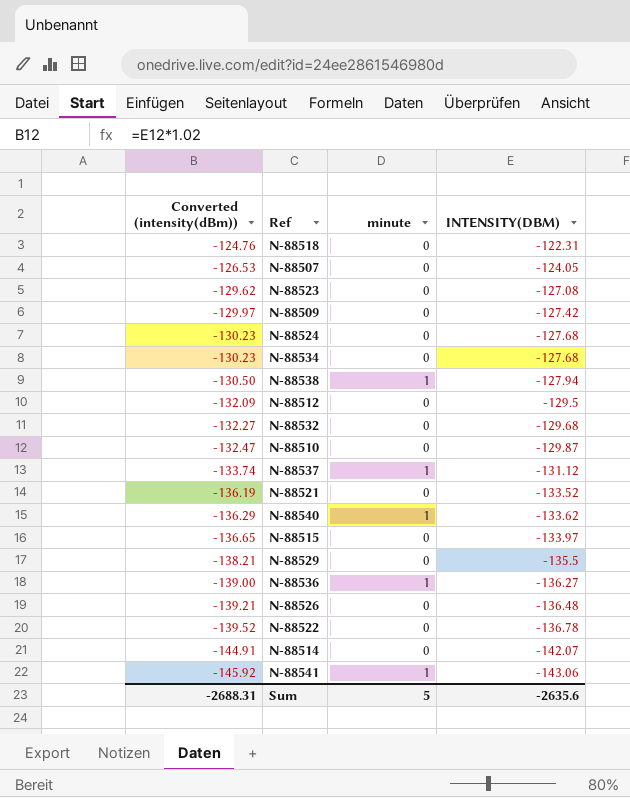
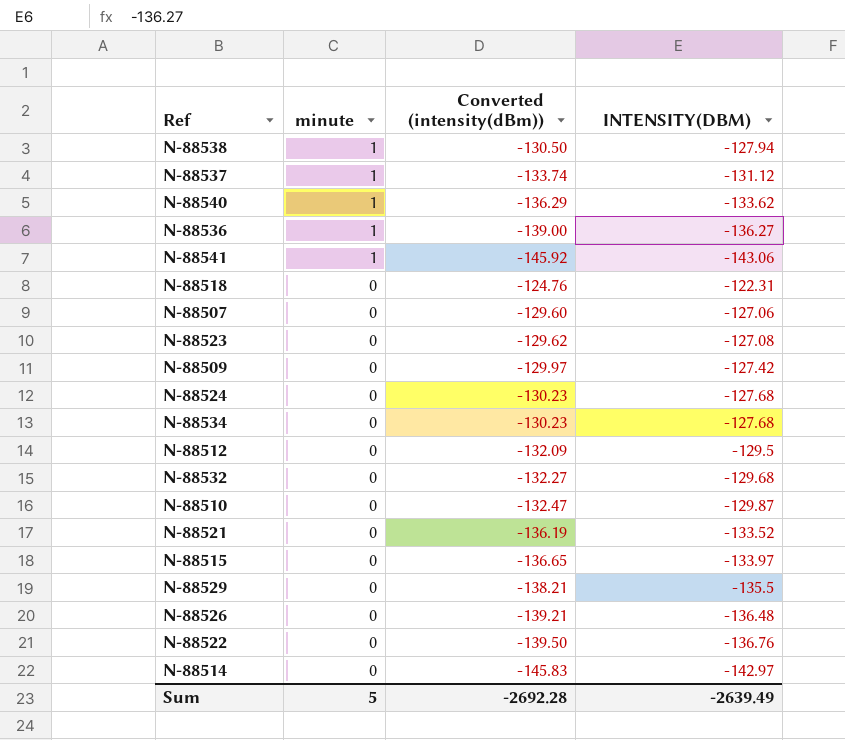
row order: Converted (intensity(dBm)) descending -> minute descending
column Converted (intensity(dBm)) | position: 1 -> 3
N-88507 | Converted (intensity(dBm)): -126.53 -> -129.60
N-88507 | INTENSITY(DBM): -124.05 -> -127.06
N-88522 | Converted (intensity(dBm)): -139.52 -> -139.50
N-88522 | INTENSITY(DBM): -136.78 -> -136.76
N-88514 | Converted (intensity(dBm)): -144.91 -> -145.83
N-88514 | INTENSITY(DBM): -142.07 -> -142.97
Sum | Converted (intensity(dBm)): -2688.31 -> -2692.28
Sum | INTENSITY(DBM): -2635.6 -> -2639.49

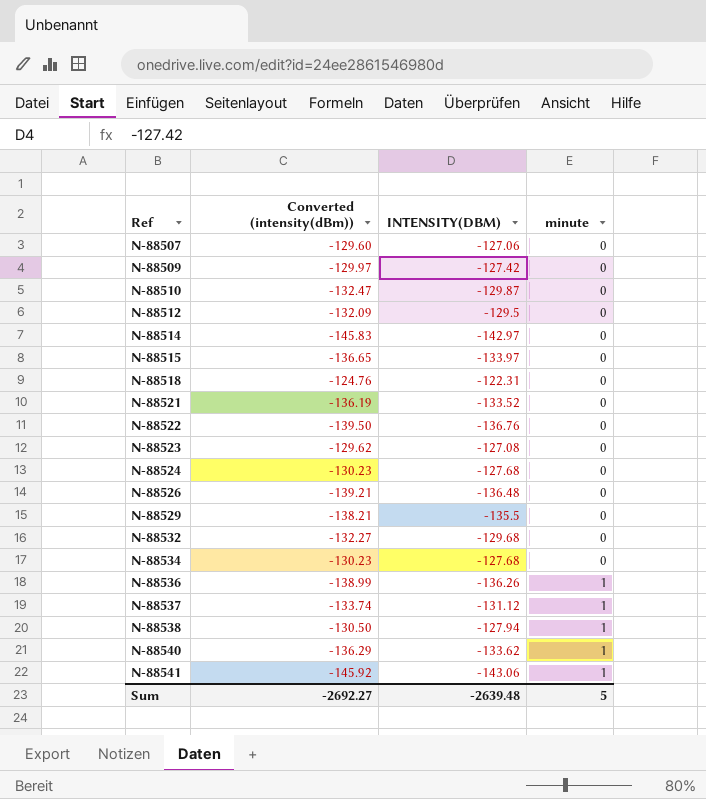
row order: minute descending -> Ref ascending
column minute | position: 2 -> 4
N-88536 | Converted (intensity(dBm)): -139.00 -> -138.99
N-88536 | INTENSITY(DBM): -136.27 -> -136.26
Sum | Converted (intensity(dBm)): -2692.28 -> -2692.27
Sum | INTENSITY(DBM): -2639.49 -> -2639.48

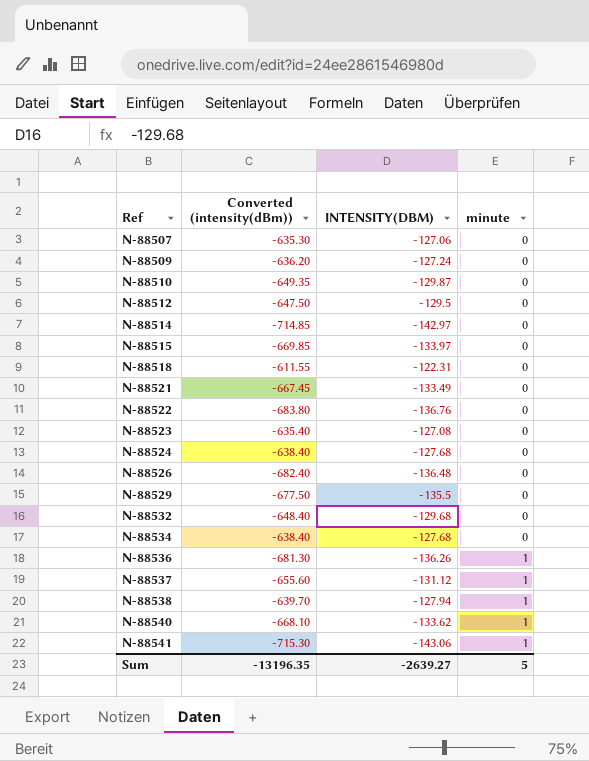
column Converted (intensity(dBm)) | formula: [INTENSITY(DBM)] * 1.02 -> [INTENSITY(DBM)] * 5
N-88509 | INTENSITY(DBM): -127.42 -> -127.24
N-88521 | INTENSITY(DBM): -133.52 -> -133.49
Sum | Converted (intensity(dBm)): -2692.27 -> -13196.35
Sum | INTENSITY(DBM): -2639.48 -> -2639.27

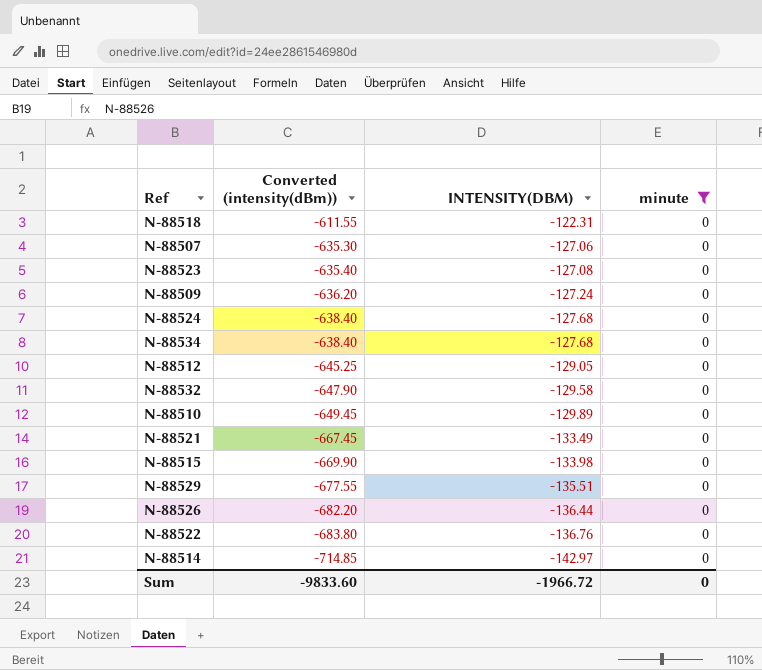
filter: none -> minute = 0
row order: Ref ascending -> Converted (intensity(dBm)) descending
N-88512 | Converted (intensity(dBm)): -647.50 -> -645.25
N-88512 | INTENSITY(DBM): -129.5 -> -129.05
N-88532 | Converted (intensity(dBm)): -648.40 -> -647.90
N-88532 | INTENSITY(DBM): -129.68 -> -129.58
N-88510 | Converted (intensity(dBm)): -649.35 -> -649.45
N-88510 | INTENSITY(DBM): -129.87 -> -129.89
N-88515 | Converted (intensity(dBm)): -669.85 -> -669.90
N-88515 | INTENSITY(DBM): -133.97 -> -133.98
N-88529 | Converted (intensity(dBm)): -677.50 -> -677.55
N-88529 | INTENSITY(DBM): -135.5 -> -135.51
N-88526 | Converted (intensity(dBm)): -682.40 -> -682.20
N-88526 | INTENSITY(DBM): -136.48 -> -136.44
Sum | Converted (intensity(dBm)): -13196.35 -> -9833.60
Sum | INTENSITY(DBM): -2639.27 -> -1966.72
Sum | minute: 5 -> 0

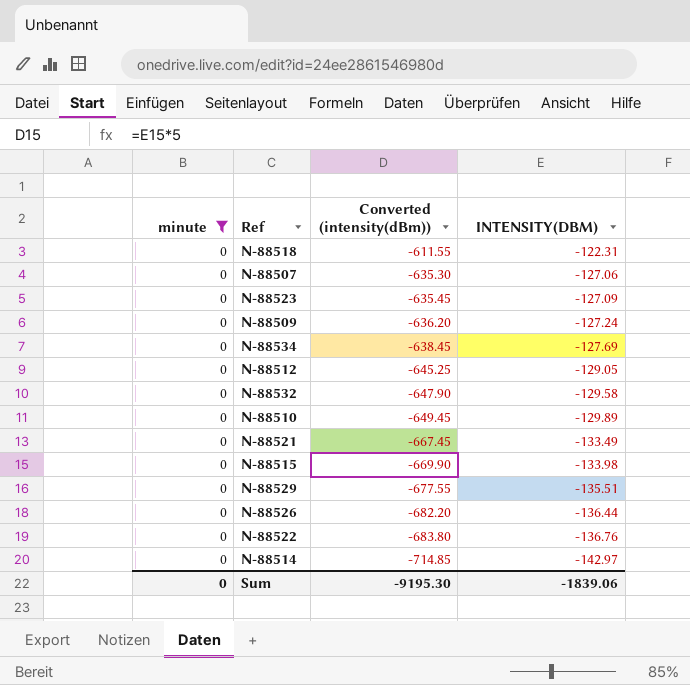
column minute | position: 4 -> 1
row N-88524: -638.40 | -127.68 | 0 -> none
N-88523 | Converted (intensity(dBm)): -635.40 -> -635.45
N-88523 | INTENSITY(DBM): -127.08 -> -127.09
N-88534 | Converted (intensity(dBm)): -638.40 -> -638.45
N-88534 | INTENSITY(DBM): -127.68 -> -127.69
Sum | Converted (intensity(dBm)): -9833.60 -> -9195.30
Sum | INTENSITY(DBM): -1966.72 -> -1839.06

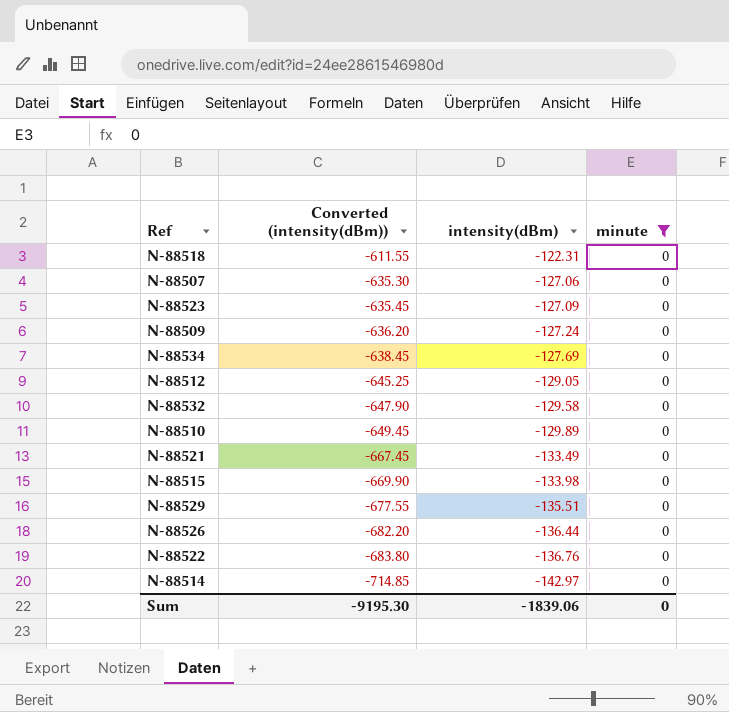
column name: INTENSITY(DBM) -> intensity(dBm)
column minute | position: 1 -> 4

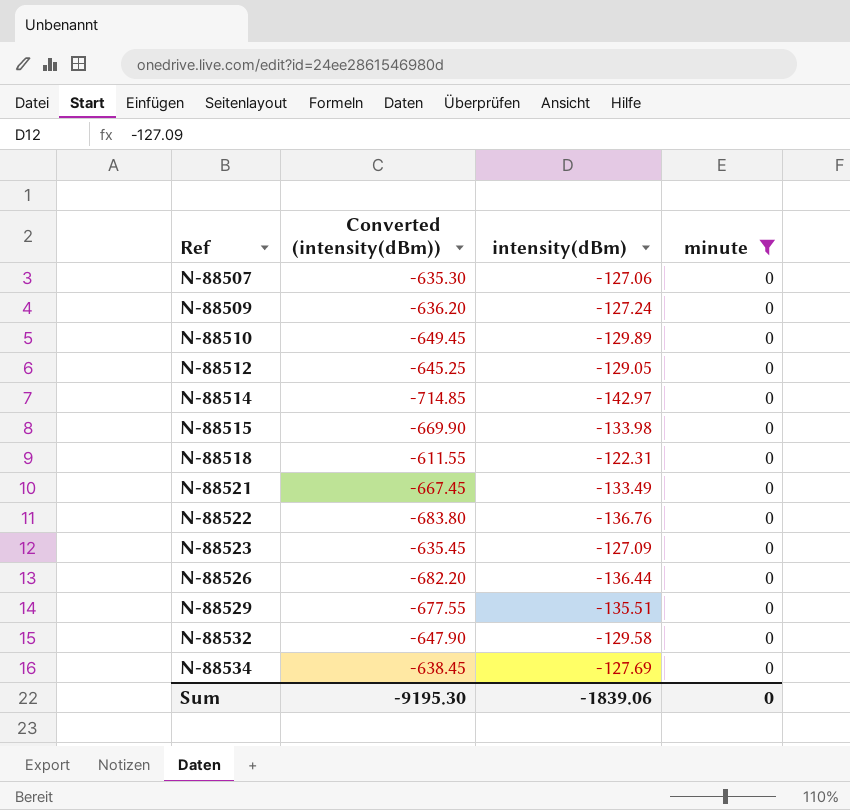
row order: Converted (intensity(dBm)) descending -> Ref ascending

